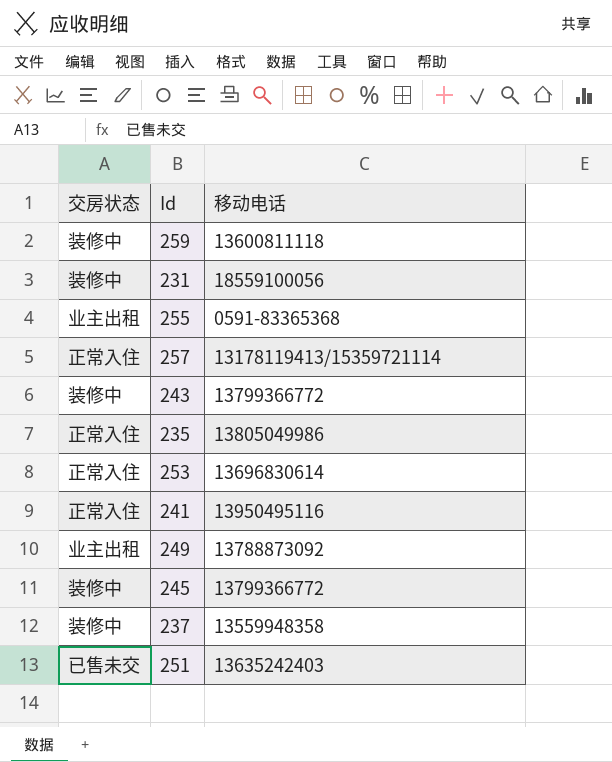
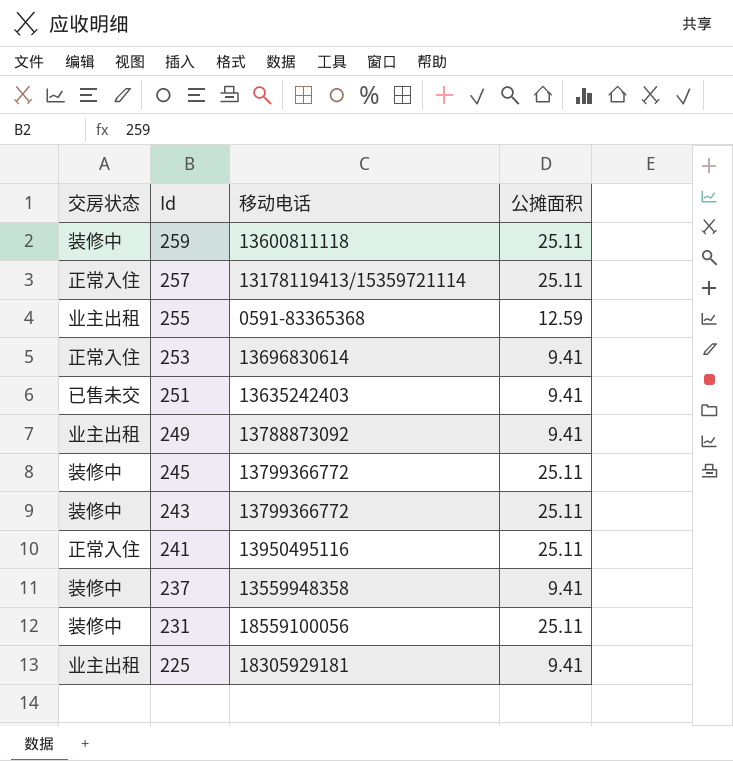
row order: none -> Id descending
column 公摊面积 | position: none -> 4
row 235: 正常入住 | 13805049986 -> none
row 225: none -> 业主出租 | 18305929181 | 9.41

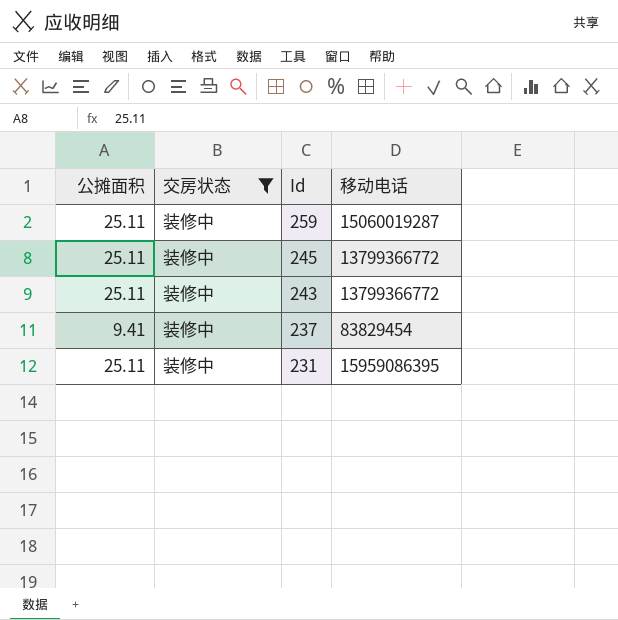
filter: none -> 交房状态 = 装修中
column 公摊面积 | position: 4 -> 1
259 | 移动电话: 13600811118 -> 15060019287
237 | 移动电话: 13559948358 -> 83829454
231 | 移动电话: 18559100056 -> 15959086395

